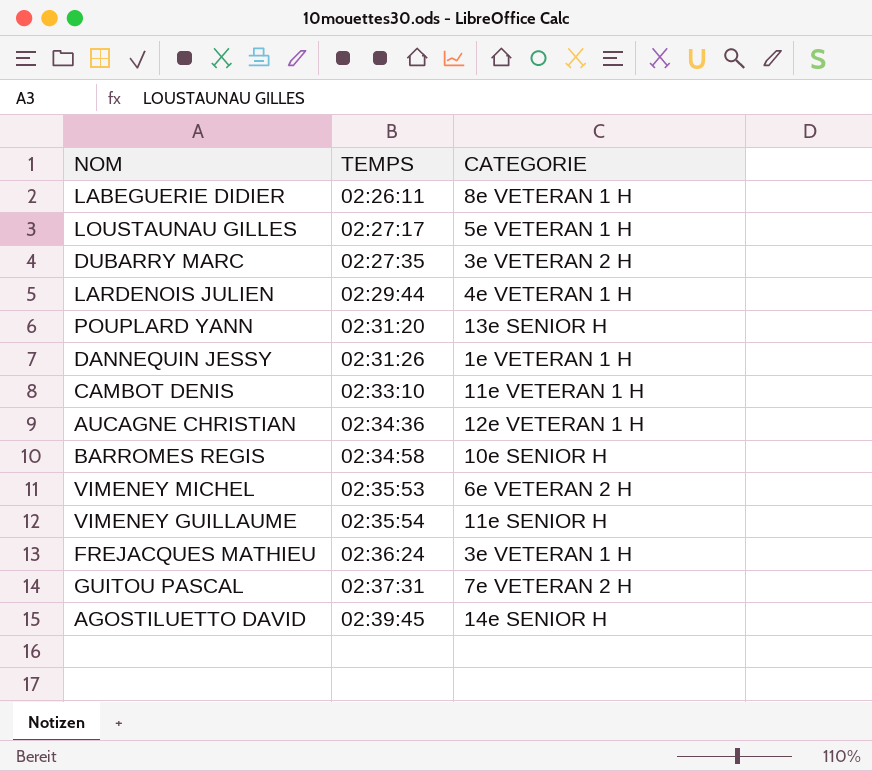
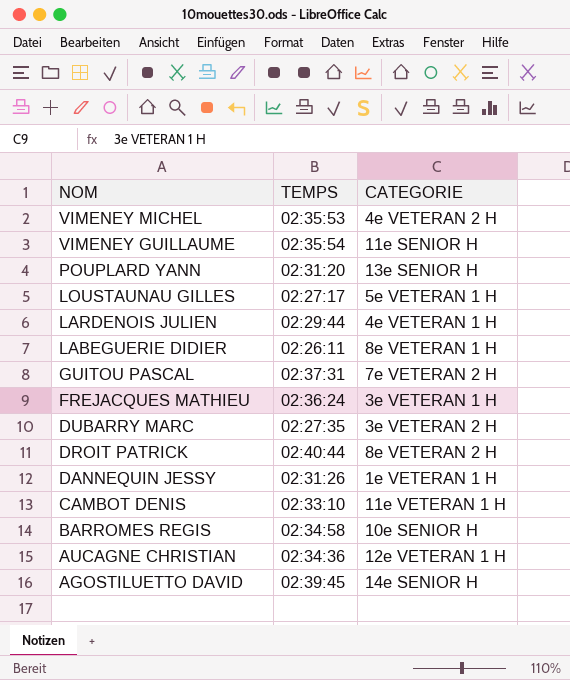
row order: TEMPS ascending -> NOM descending
VIMENEY MICHEL | CATEGORIE: 6e VETERAN 2 H -> 4e VETERAN 2 H
row DROIT PATRICK: none -> 02:40:44 | 8e VETERAN 2 H

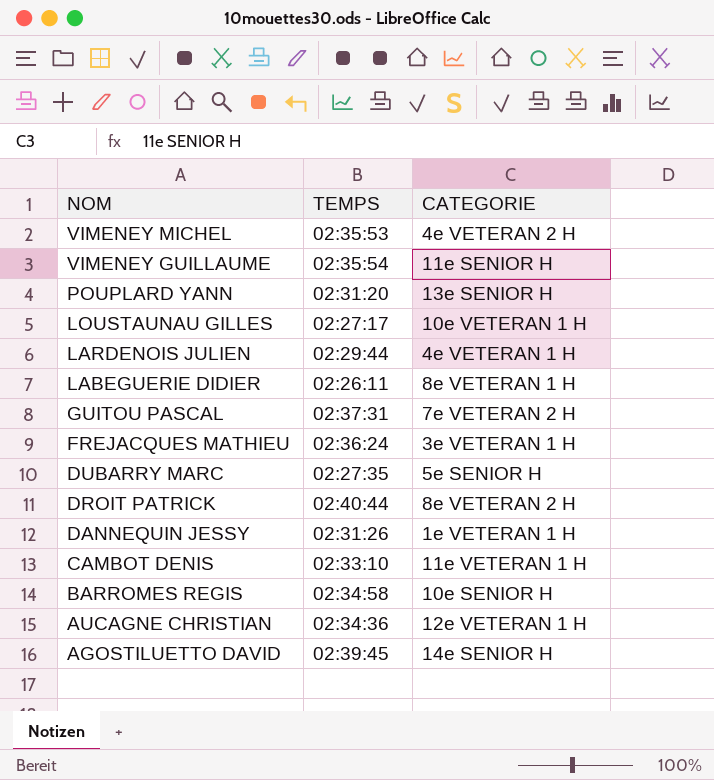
LOUSTAUNAU GILLES | CATEGORIE: 5e VETERAN 1 H -> 10e VETERAN 1 H
DUBARRY MARC | CATEGORIE: 3e VETERAN 2 H -> 5e SENIOR H

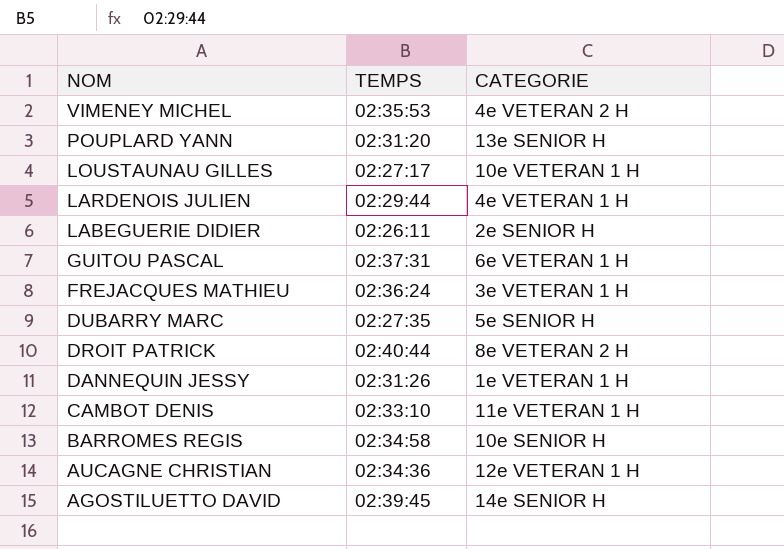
row VIMENEY GUILLAUME: 02:35:54 | 11e SENIOR H -> none
LABEGUERIE DIDIER | CATEGORIE: 8e VETERAN 1 H -> 2e SENIOR H
GUITOU PASCAL | CATEGORIE: 7e VETERAN 2 H -> 6e VETERAN 1 H

